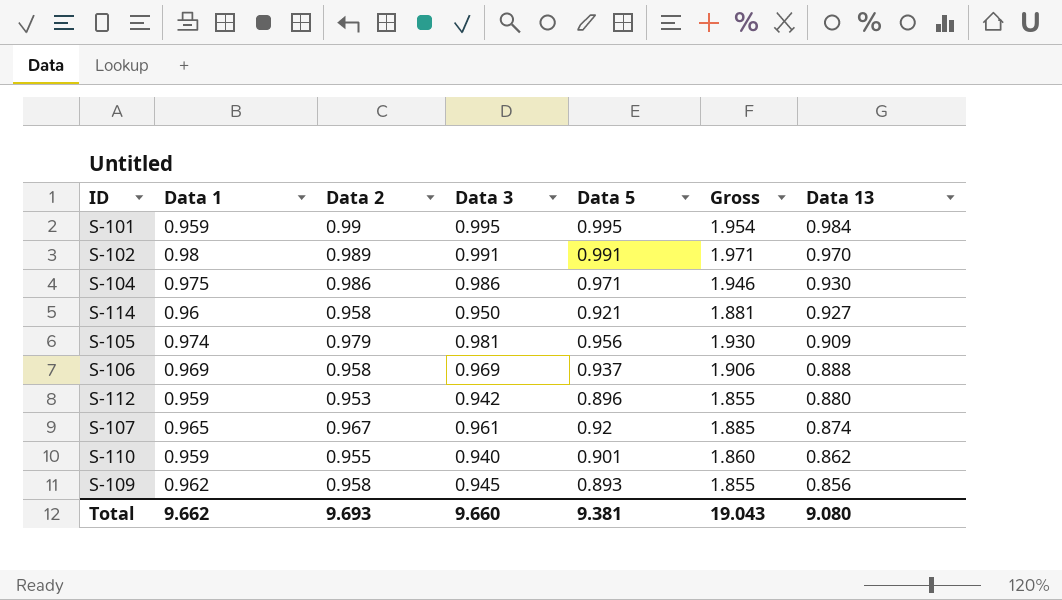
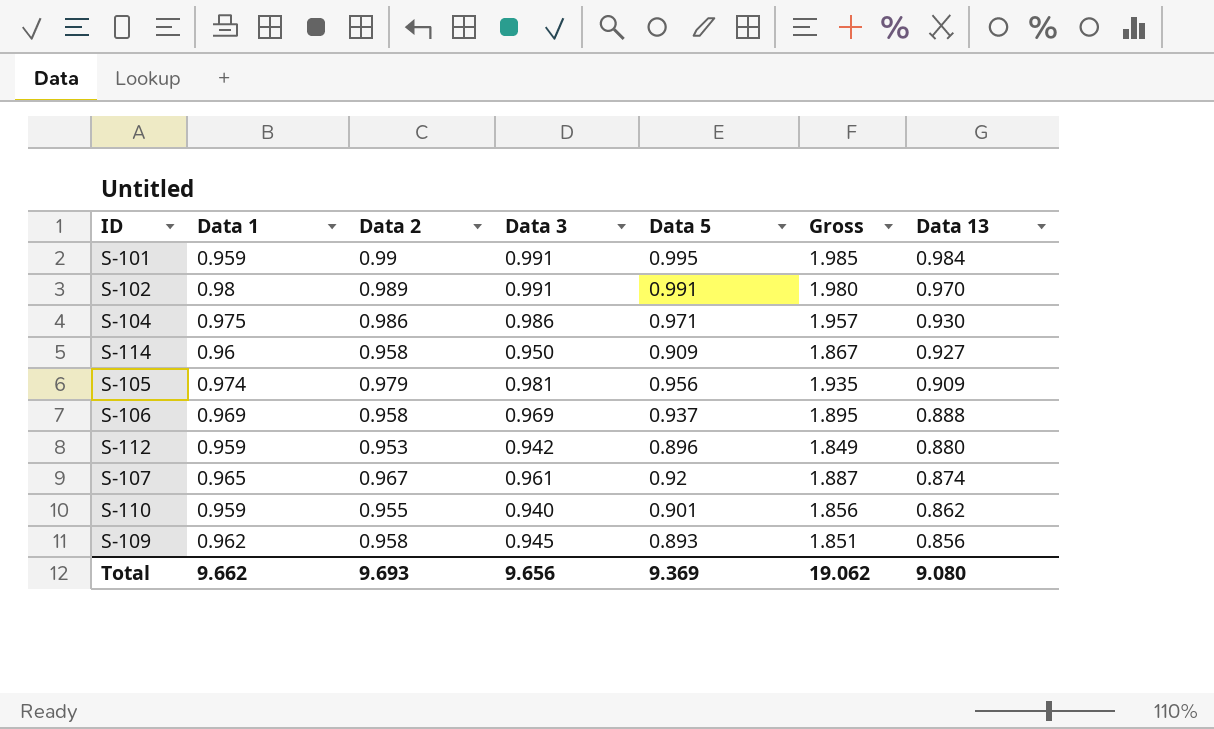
column Gross | formula: [Data 1] + [Data 5] -> [Data 2] + [Data 5]
S-101 | Data 3: 0.995 -> 0.991
S-114 | Data 5: 0.921 -> 0.909
Total | Data 3: 9.660 -> 9.656
Total | Data 5: 9.381 -> 9.369
Total | Gross: 19.043 -> 19.062

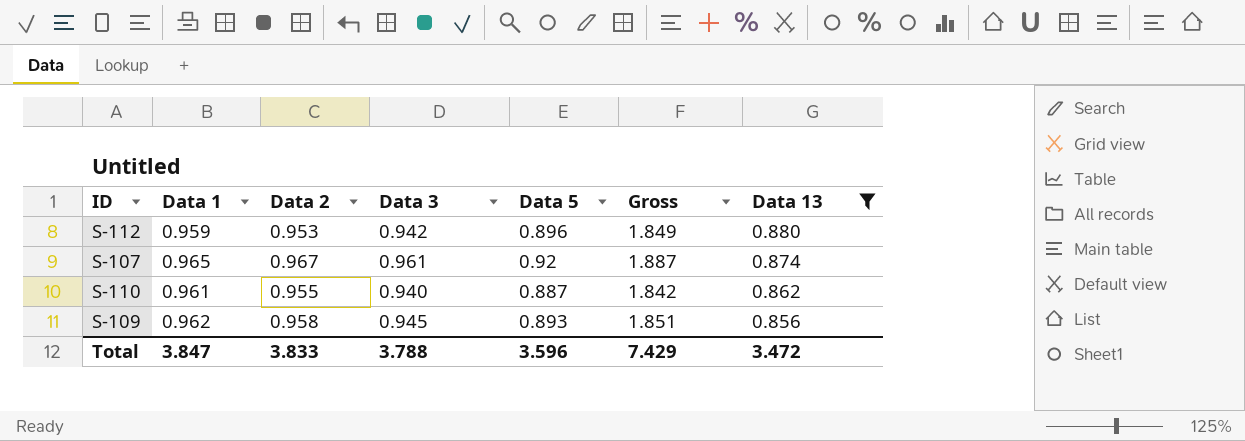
filter: none -> Data 13 <= 0.880
S-110 | Data 1: 0.959 -> 0.961
S-110 | Data 5: 0.901 -> 0.887
S-110 | Gross: 1.856 -> 1.842
Total | Data 1: 9.662 -> 3.847
Total | Data 2: 9.693 -> 3.833
Total | Data 3: 9.656 -> 3.788
Total | Data 5: 9.369 -> 3.596
Total | Gross: 19.062 -> 7.429
Total | Data 13: 9.080 -> 3.472

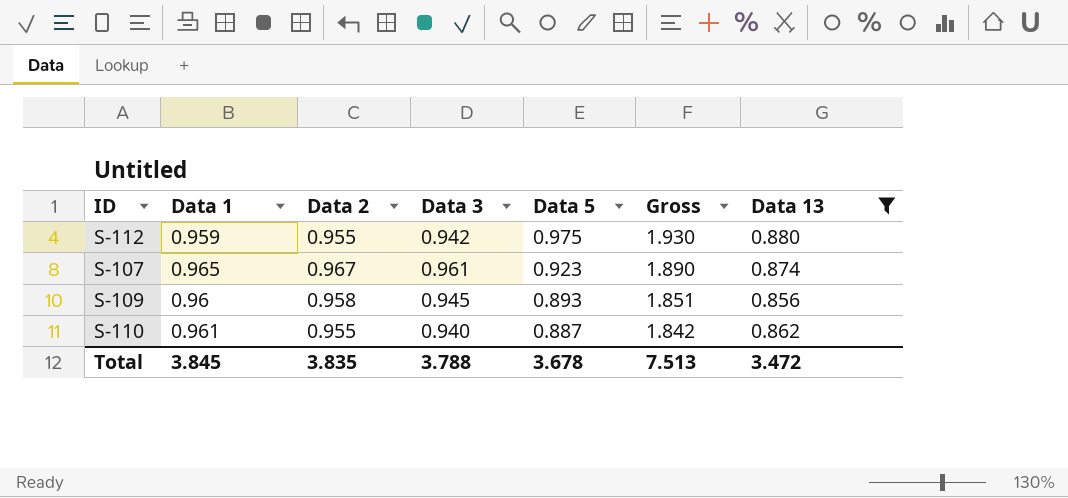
row order: Data 13 descending -> Data 5 descending
S-112 | Data 2: 0.953 -> 0.955
S-112 | Data 5: 0.896 -> 0.975
S-112 | Gross: 1.849 -> 1.930
S-107 | Data 5: 0.92 -> 0.923
S-107 | Gross: 1.887 -> 1.890
S-109 | Data 1: 0.962 -> 0.96
Total | Data 1: 3.847 -> 3.845
Total | Data 2: 3.833 -> 3.835
Total | Data 5: 3.596 -> 3.678
Total | Gross: 7.429 -> 7.513

